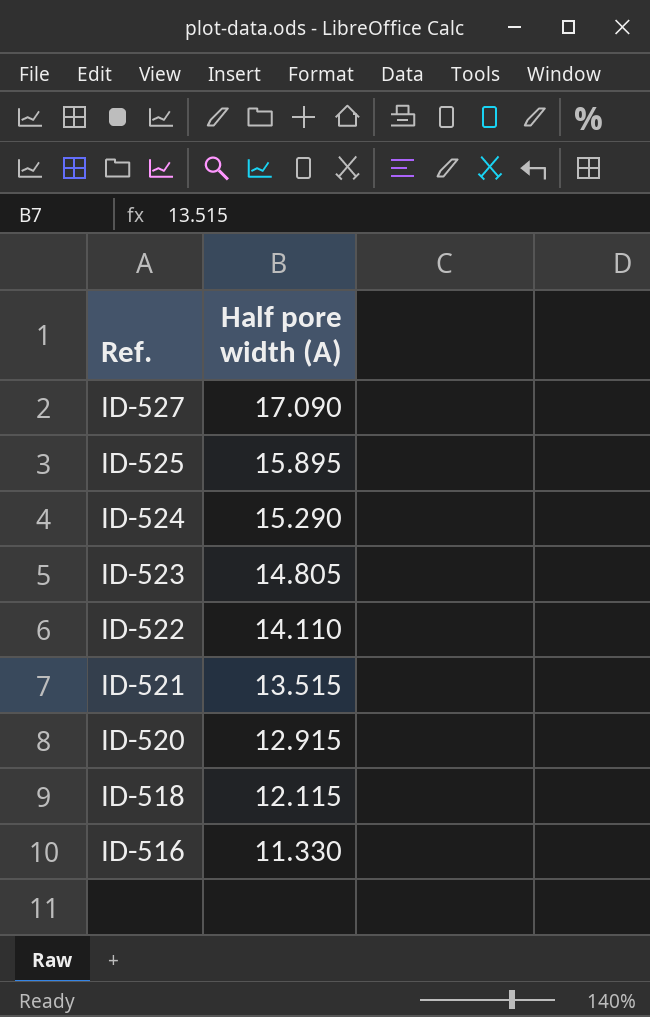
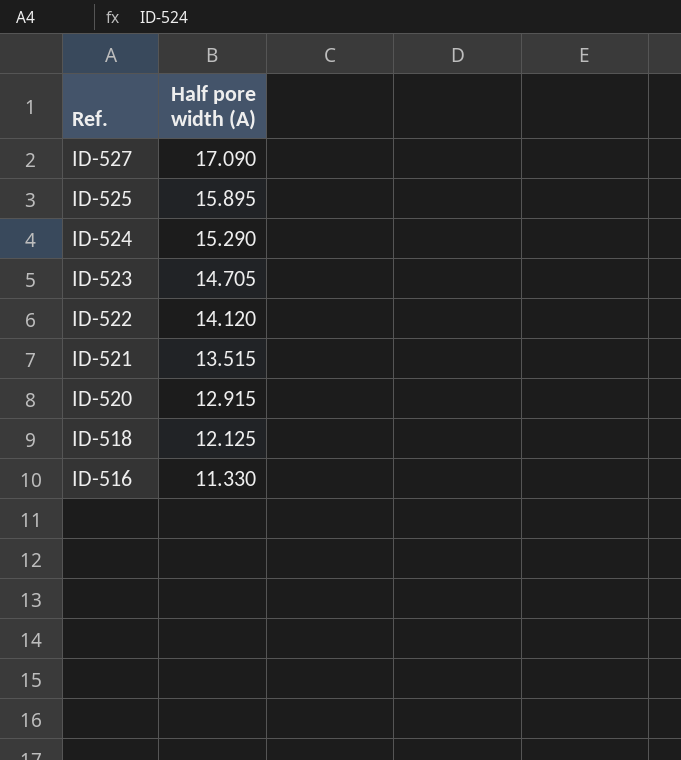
ID-523 | Half pore width (A): 14.805 -> 14.705
ID-522 | Half pore width (A): 14.110 -> 14.120
ID-518 | Half pore width (A): 12.115 -> 12.125

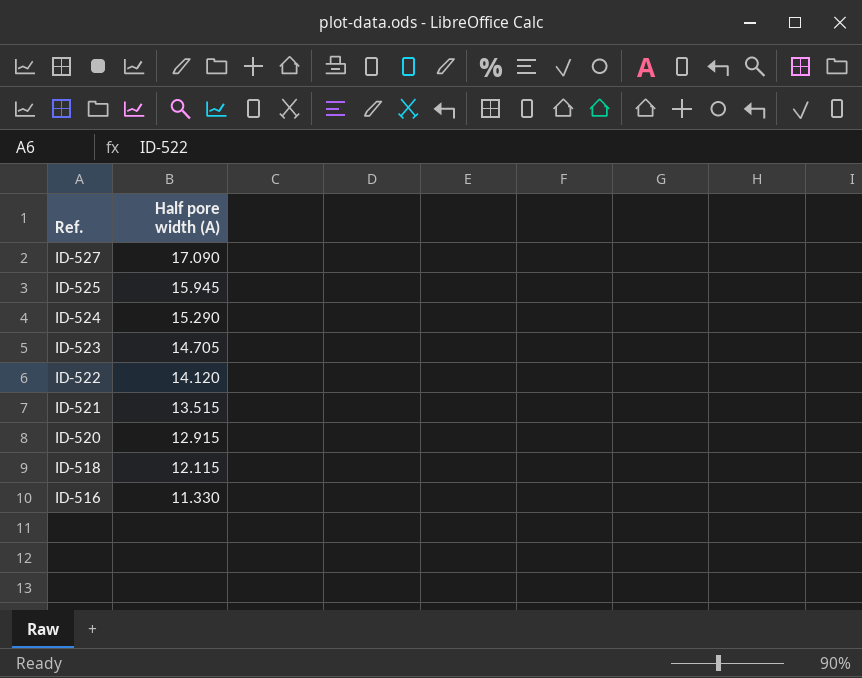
ID-525 | Half pore width (A): 15.895 -> 15.945
ID-518 | Half pore width (A): 12.125 -> 12.115

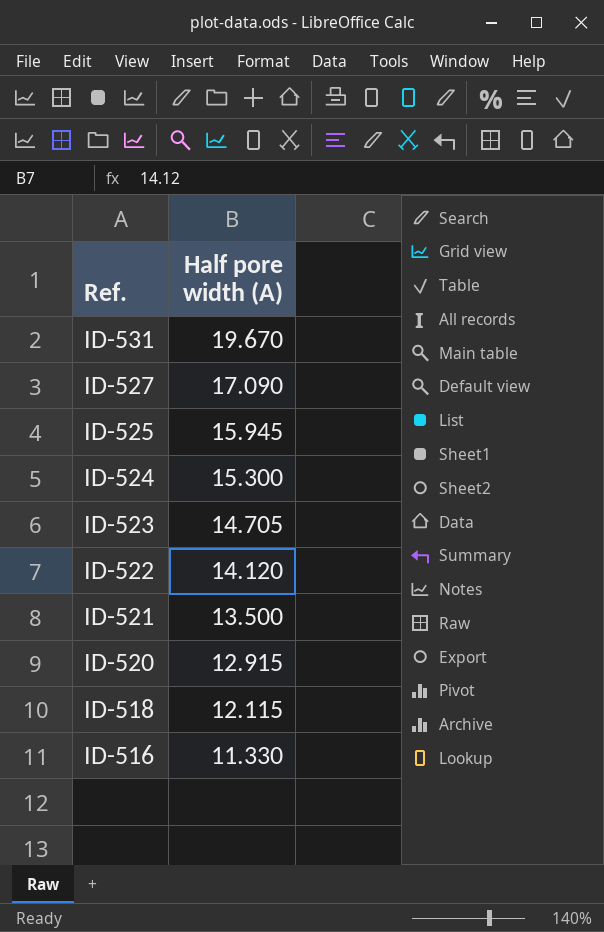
row ID-531: none -> 19.670
ID-524 | Half pore width (A): 15.290 -> 15.300
ID-521 | Half pore width (A): 13.515 -> 13.500

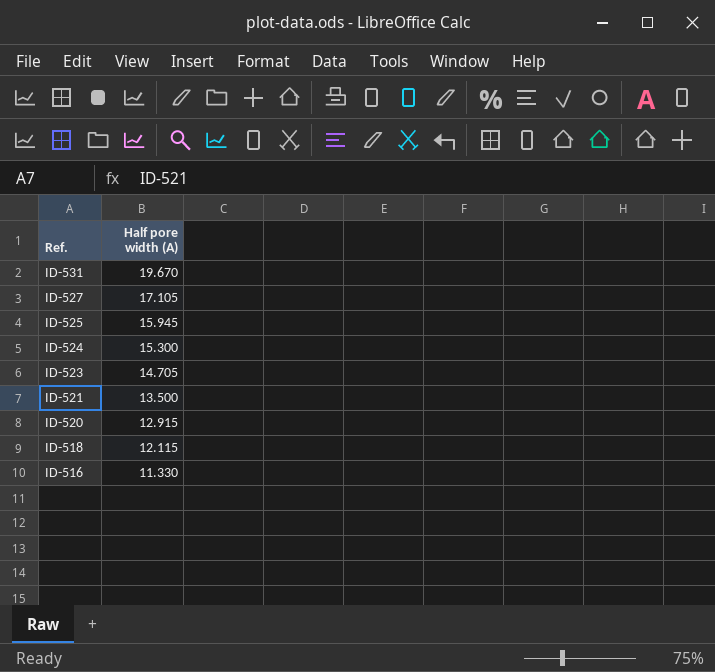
row ID-522: 14.120 -> none
ID-527 | Half pore width (A): 17.090 -> 17.105

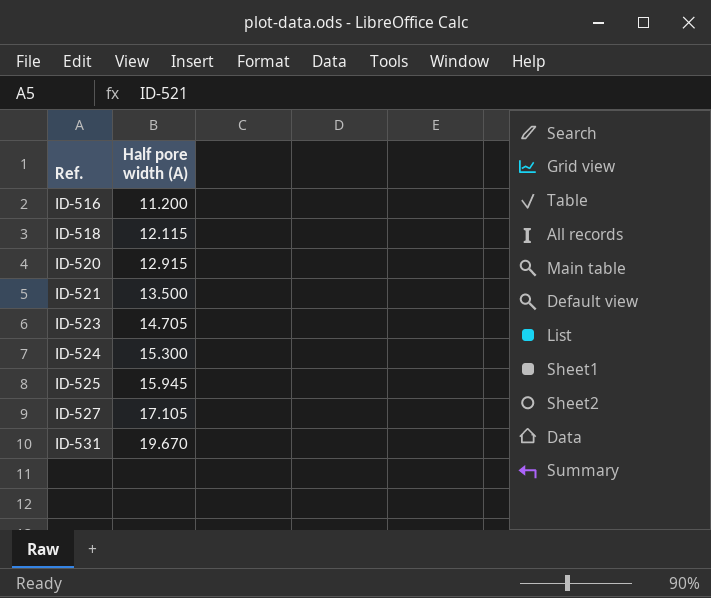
row order: Ref. descending -> Ref. ascending
ID-516 | Half pore width (A): 11.330 -> 11.200

